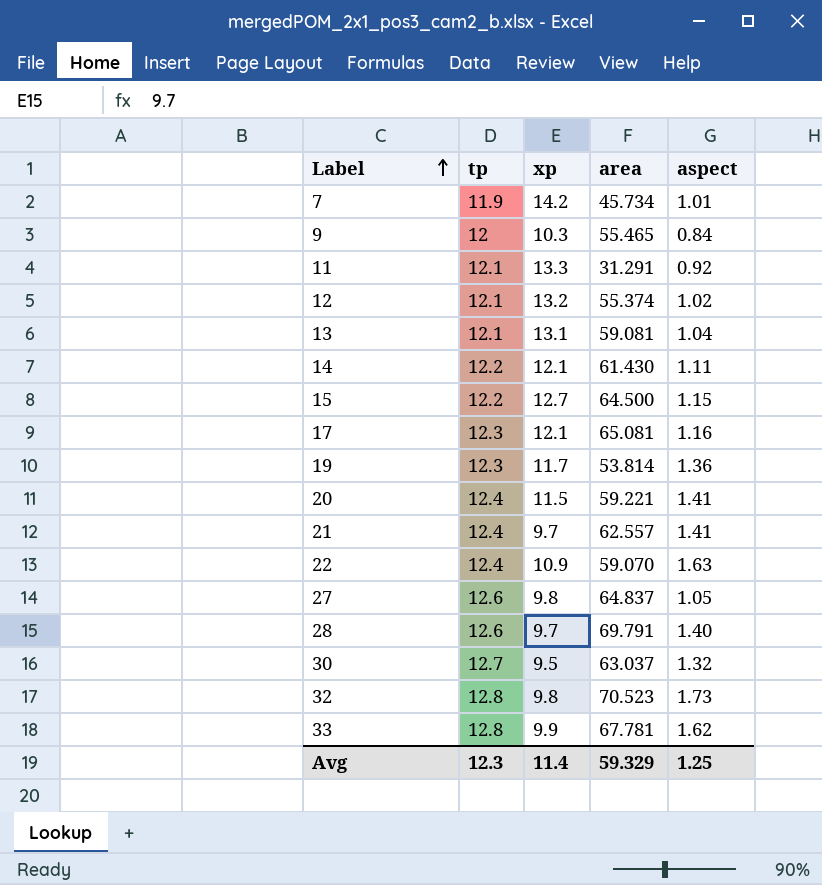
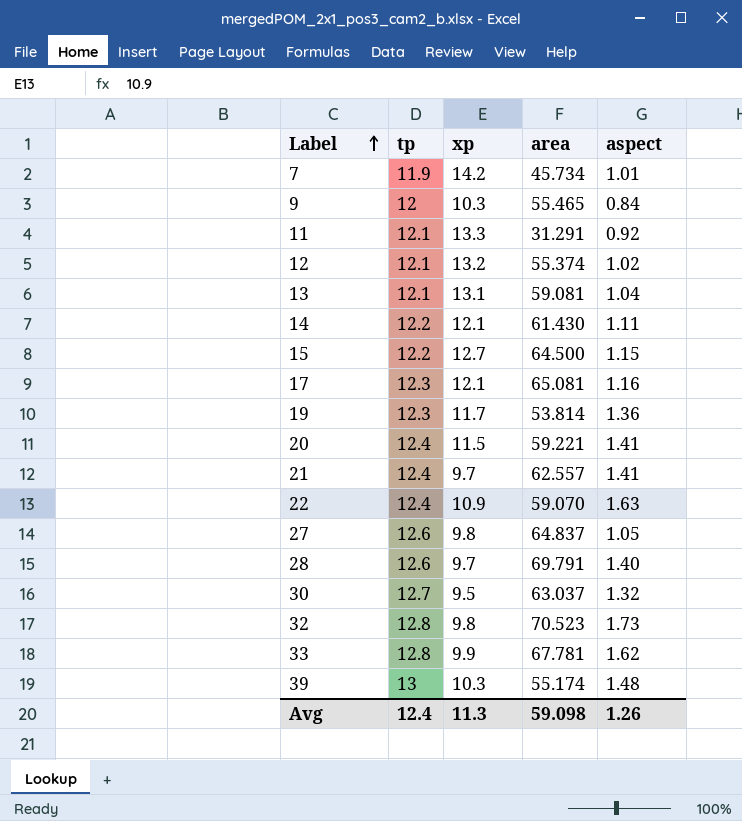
row 39: none -> 13 | 10.3 | 55.174 | 1.48
Avg | tp: 12.3 -> 12.4
Avg | xp: 11.4 -> 11.3
Avg | area: 59.329 -> 59.098
Avg | aspect: 1.25 -> 1.26

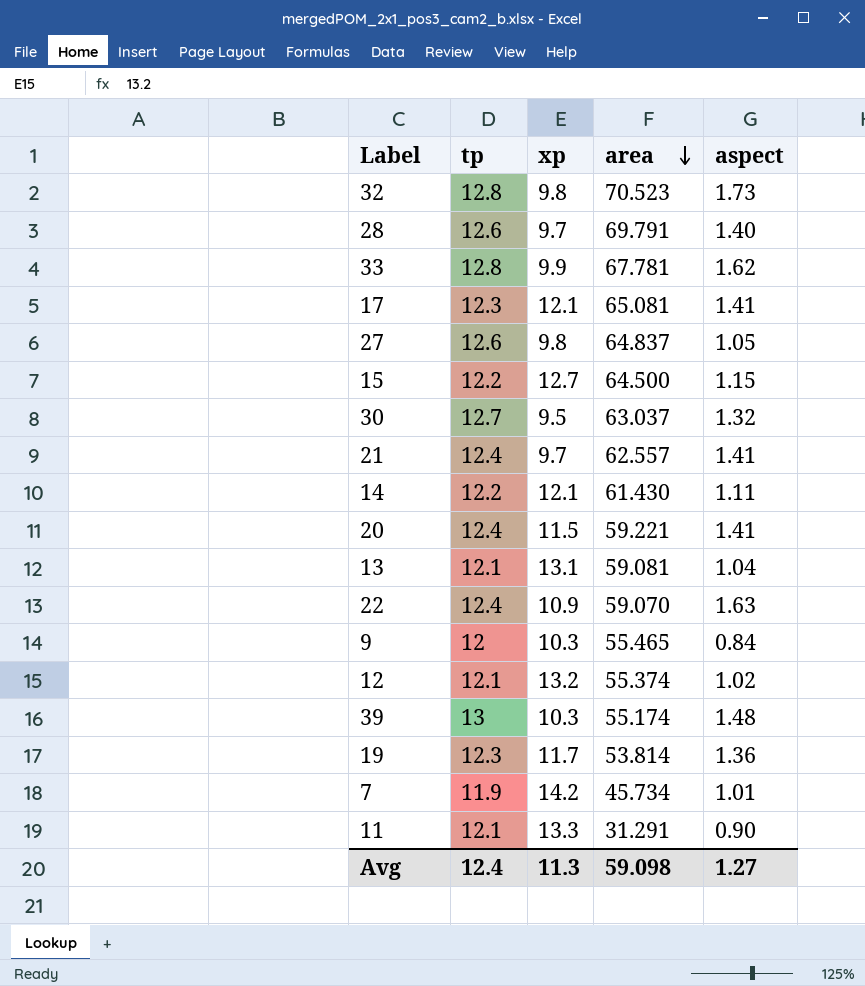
row order: Label ascending -> area descending
17 | aspect: 1.16 -> 1.41
11 | aspect: 0.92 -> 0.90
Avg | aspect: 1.26 -> 1.27

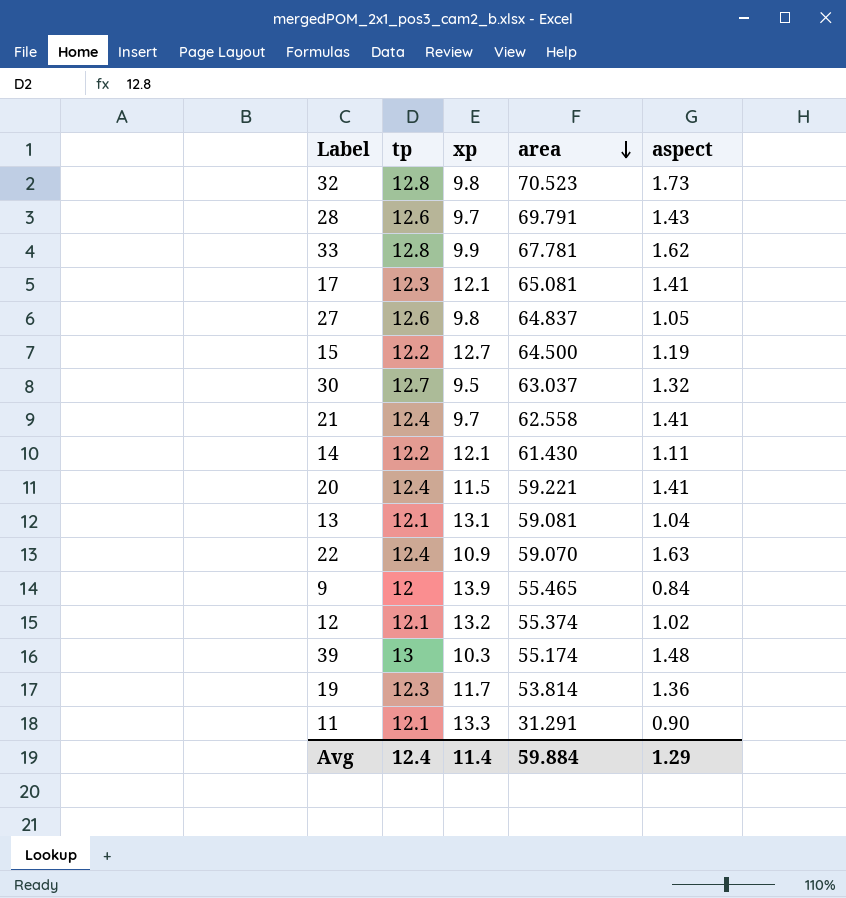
row 7: 11.9 | 14.2 | 45.734 | 1.01 -> none
28 | aspect: 1.40 -> 1.43
15 | aspect: 1.15 -> 1.19
21 | area: 62.557 -> 62.558
9 | xp: 10.3 -> 13.9
Avg | xp: 11.3 -> 11.4
Avg | area: 59.098 -> 59.884
Avg | aspect: 1.27 -> 1.29

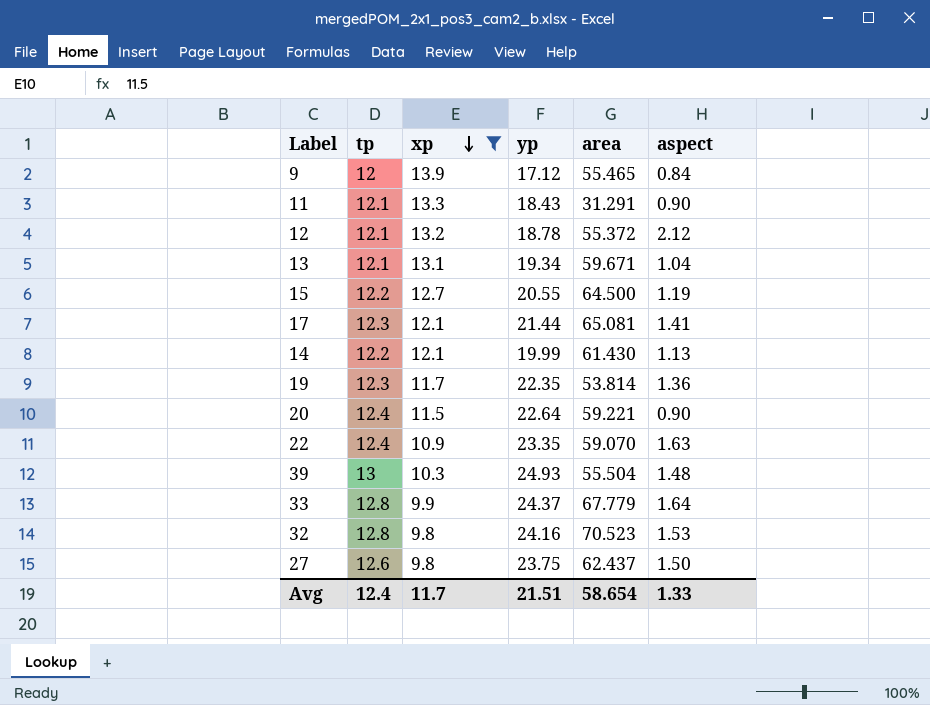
filter: none -> xp >= 9.8
row order: area descending -> xp descending
column yp | position: none -> 4
12 | area: 55.374 -> 55.372
12 | aspect: 1.02 -> 2.12
13 | area: 59.081 -> 59.671
14 | aspect: 1.11 -> 1.13
20 | aspect: 1.41 -> 0.90
39 | area: 55.174 -> 55.504
33 | area: 67.781 -> 67.779
33 | aspect: 1.62 -> 1.64
32 | aspect: 1.73 -> 1.53
27 | area: 64.837 -> 62.437
27 | aspect: 1.05 -> 1.50
Avg | xp: 11.4 -> 11.7
Avg | area: 59.884 -> 58.654
Avg | aspect: 1.29 -> 1.33

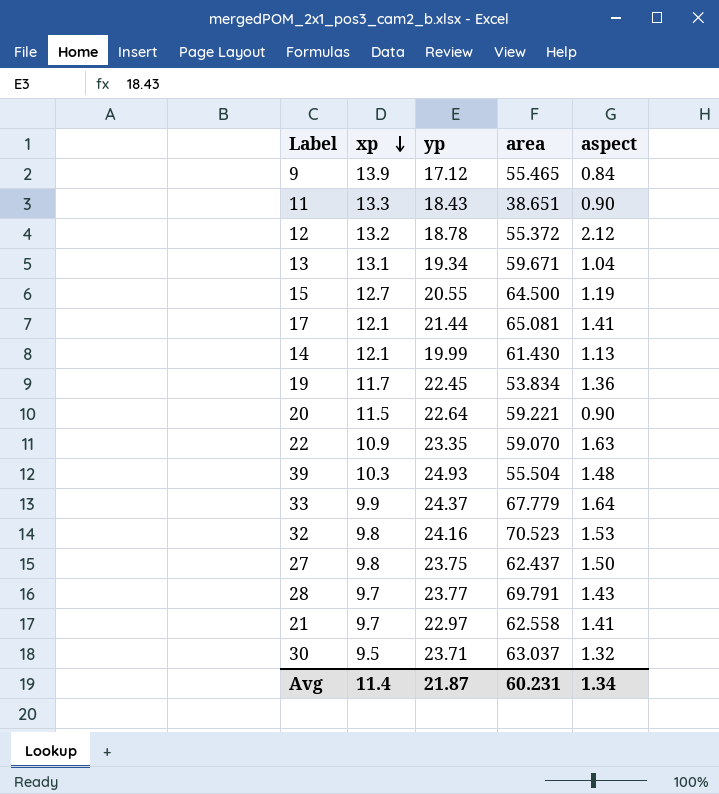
filter: xp >= 9.8 -> none
column tp | position: 2 -> none
11 | area: 31.291 -> 38.651
19 | yp: 22.35 -> 22.45
19 | area: 53.814 -> 53.834
Avg | xp: 11.7 -> 11.4
Avg | yp: 21.51 -> 21.87
Avg | area: 58.654 -> 60.231
Avg | aspect: 1.33 -> 1.34

